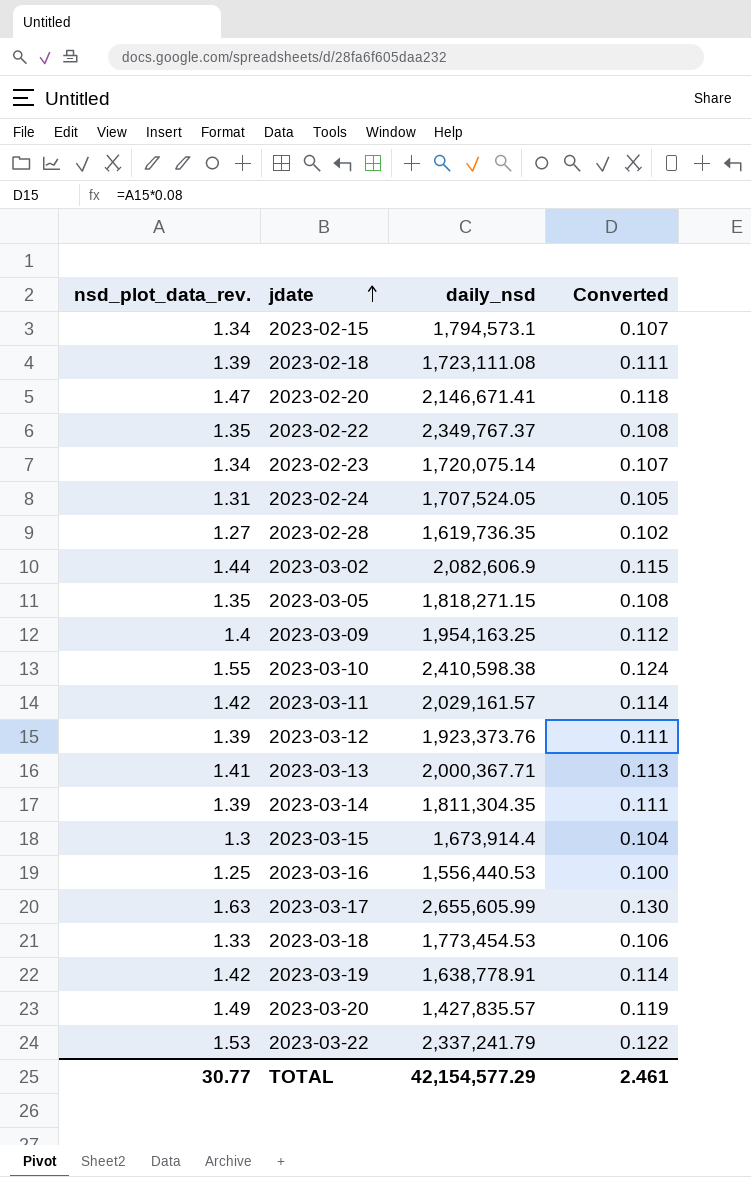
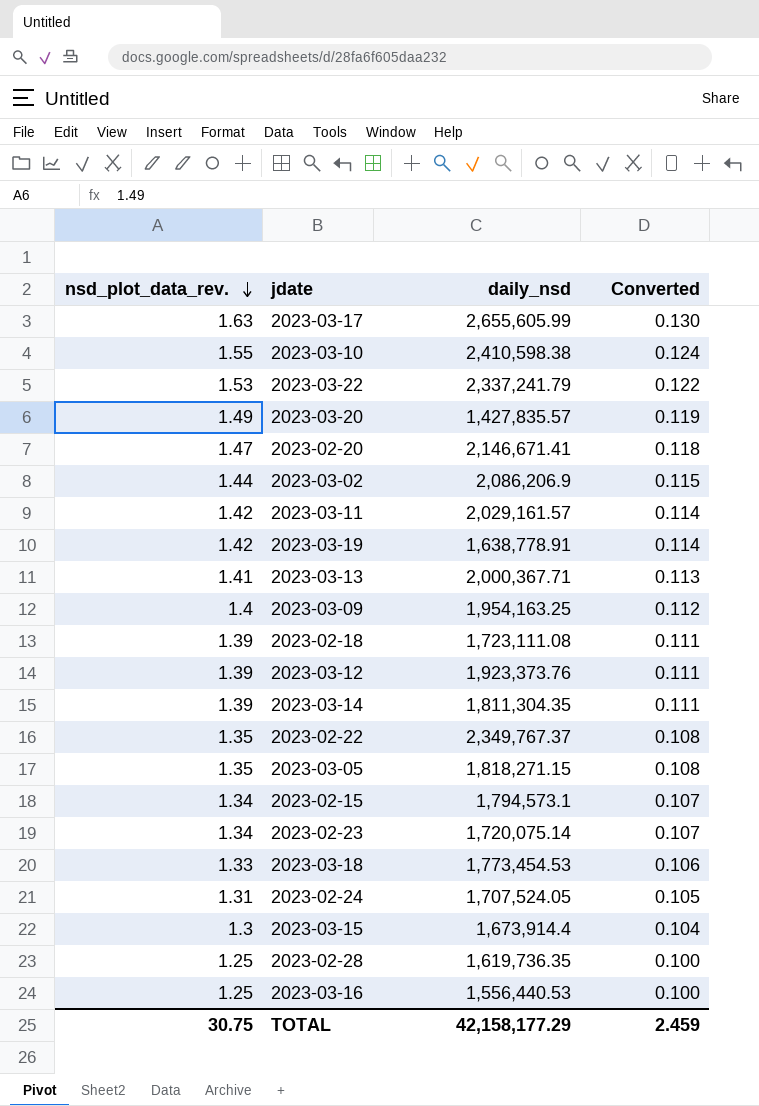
row order: jdate ascending -> nsd_plot_data_rev. descending
2023-03-02 | daily_nsd: 2,082,606.9 -> 2,086,206.9
2023-02-28 | nsd_plot_data_rev.: 1.27 -> 1.25
2023-02-28 | Converted: 0.102 -> 0.100
TOTAL | nsd_plot_data_rev.: 30.77 -> 30.75
TOTAL | daily_nsd: 42,154,577.29 -> 42,158,177.29
TOTAL | Converted: 2.461 -> 2.459

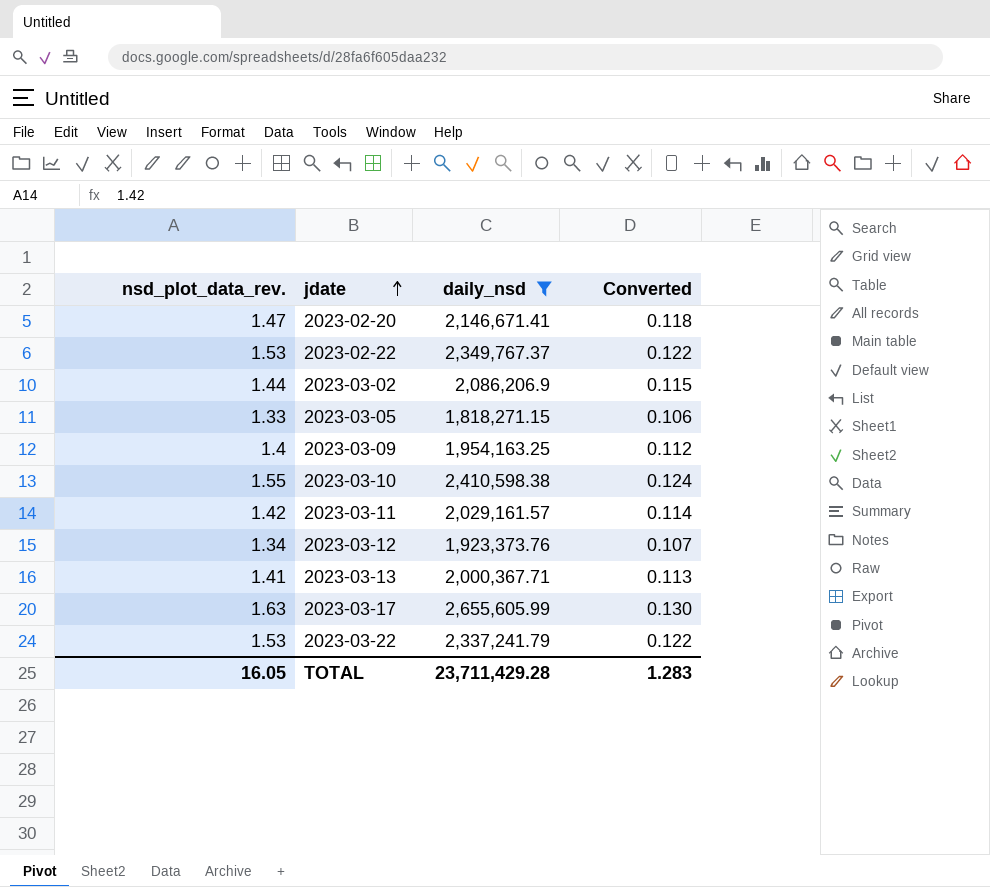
filter: none -> daily_nsd >= 1,818,271.15
row order: nsd_plot_data_rev. descending -> jdate ascending
2023-02-22 | nsd_plot_data_rev.: 1.35 -> 1.53
2023-02-22 | Converted: 0.108 -> 0.122
2023-03-05 | nsd_plot_data_rev.: 1.35 -> 1.33
2023-03-05 | Converted: 0.108 -> 0.106
2023-03-12 | nsd_plot_data_rev.: 1.39 -> 1.34
2023-03-12 | Converted: 0.111 -> 0.107
TOTAL | nsd_plot_data_rev.: 30.75 -> 16.05
TOTAL | daily_nsd: 42,158,177.29 -> 23,711,429.28
TOTAL | Converted: 2.459 -> 1.283

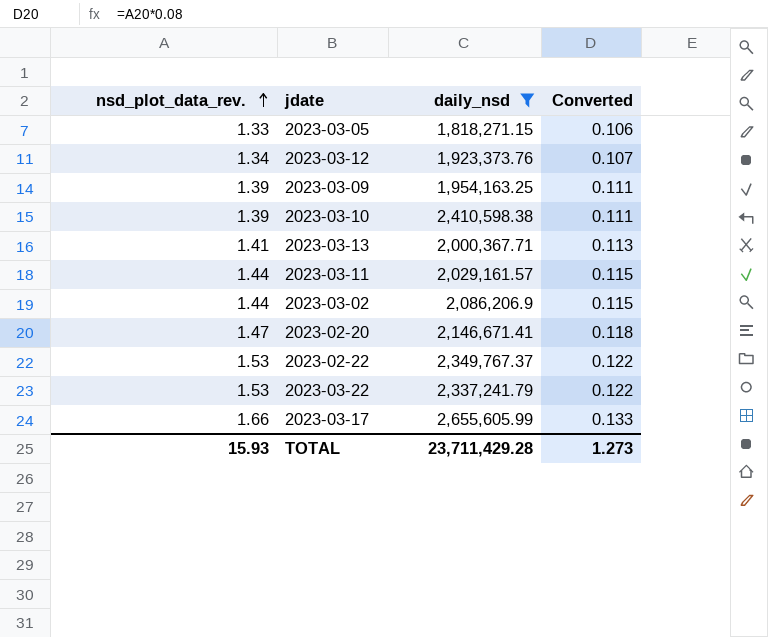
row order: jdate ascending -> nsd_plot_data_rev. ascending
2023-03-09 | nsd_plot_data_rev.: 1.4 -> 1.39
2023-03-09 | Converted: 0.112 -> 0.111
2023-03-10 | nsd_plot_data_rev.: 1.55 -> 1.39
2023-03-10 | Converted: 0.124 -> 0.111
2023-03-11 | nsd_plot_data_rev.: 1.42 -> 1.44
2023-03-11 | Converted: 0.114 -> 0.115
2023-03-17 | nsd_plot_data_rev.: 1.63 -> 1.66
2023-03-17 | Converted: 0.130 -> 0.133
TOTAL | nsd_plot_data_rev.: 16.05 -> 15.93
TOTAL | Converted: 1.283 -> 1.273

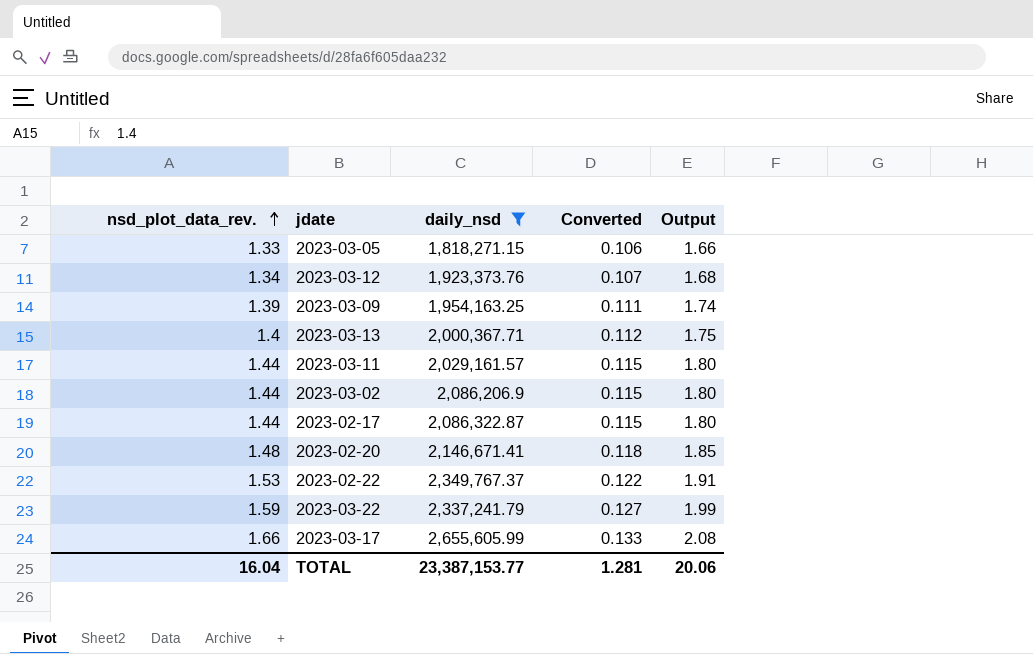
column Output | formula: none -> [nsd_plot_data_rev.] * 1.25
row 2023-03-10: 1.39 | 2,410,598.38 | 0.111 -> none
2023-03-13 | nsd_plot_data_rev.: 1.41 -> 1.4
2023-03-13 | Converted: 0.113 -> 0.112
row 2023-02-17: none -> 1.44 | 2,086,322.87 | 0.115 | 1.80
2023-02-20 | nsd_plot_data_rev.: 1.47 -> 1.48
2023-03-22 | nsd_plot_data_rev.: 1.53 -> 1.59
2023-03-22 | Converted: 0.122 -> 0.127
TOTAL | nsd_plot_data_rev.: 15.93 -> 16.04
TOTAL | daily_nsd: 23,711,429.28 -> 23,387,153.77
TOTAL | Converted: 1.273 -> 1.281

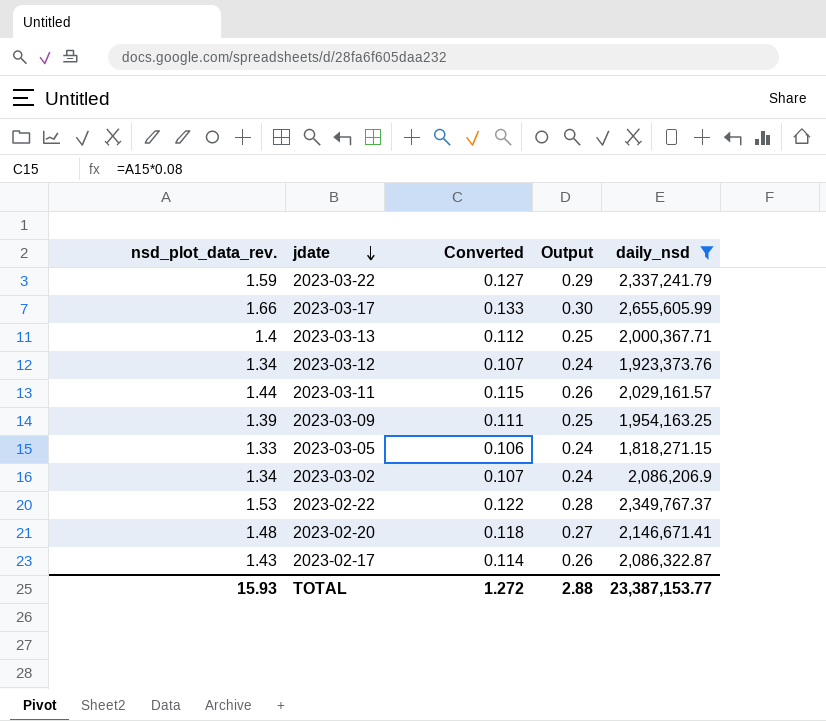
row order: nsd_plot_data_rev. ascending -> jdate descending
column Output | formula: [nsd_plot_data_rev.] * 1.25 -> [nsd_plot_data_rev.] * 0.18
column daily_nsd | position: 3 -> 5
2023-03-02 | nsd_plot_data_rev.: 1.44 -> 1.34
2023-03-02 | Converted: 0.115 -> 0.107
2023-02-17 | nsd_plot_data_rev.: 1.44 -> 1.43
2023-02-17 | Converted: 0.115 -> 0.114
TOTAL | nsd_plot_data_rev.: 16.04 -> 15.93
TOTAL | Converted: 1.281 -> 1.272
TOTAL | Output: 20.06 -> 2.88

